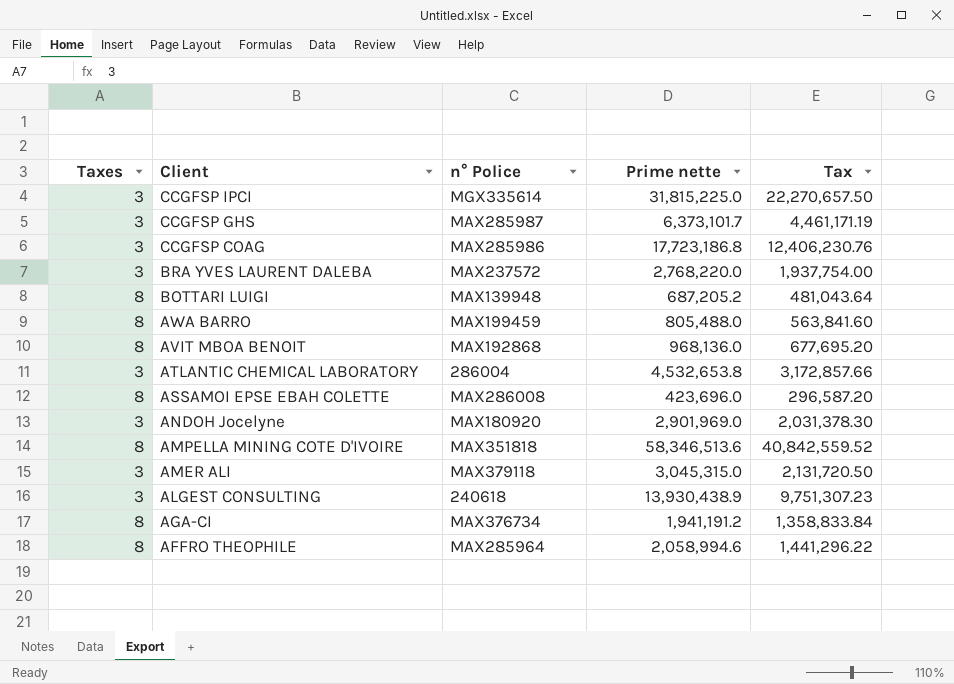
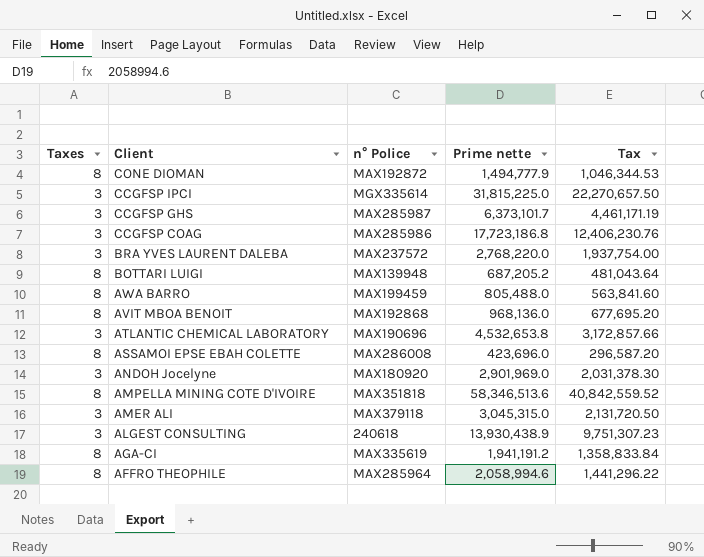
row CONE DIOMAN: none -> 8 | MAX192872 | 1,494,777.9 | 1,046,344.53
ATLANTIC CHEMICAL LABORATORY | n° Police: 286004 -> MAX190696
AGA-CI | n° Police: MAX376734 -> MAX335619

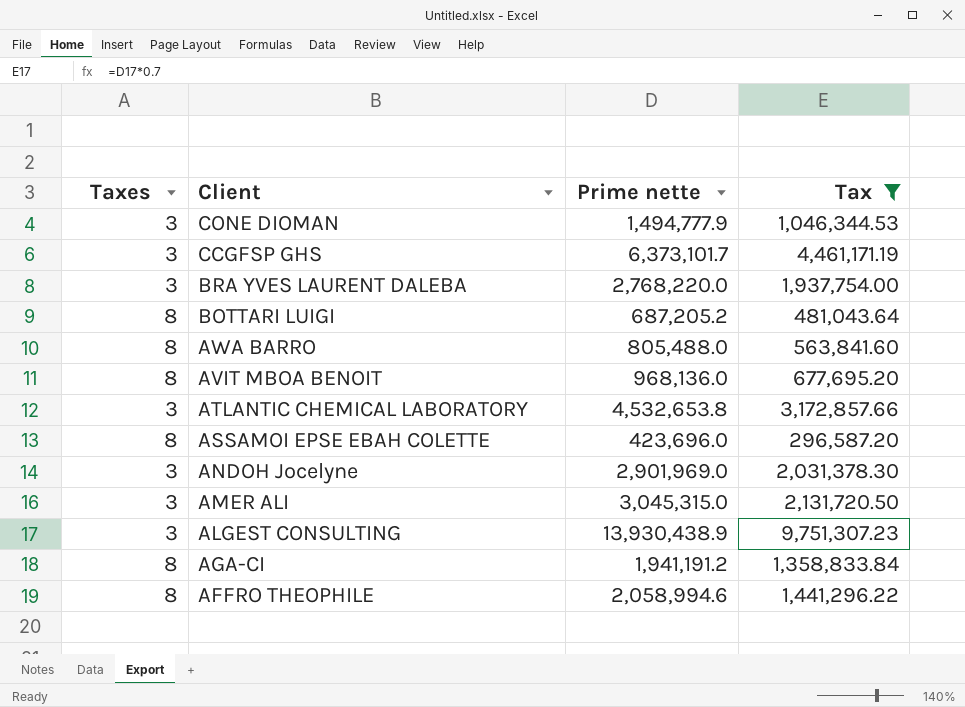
filter: none -> Tax <= 9,751,307.23
column n° Police | position: 3 -> none
CONE DIOMAN | Taxes: 8 -> 3

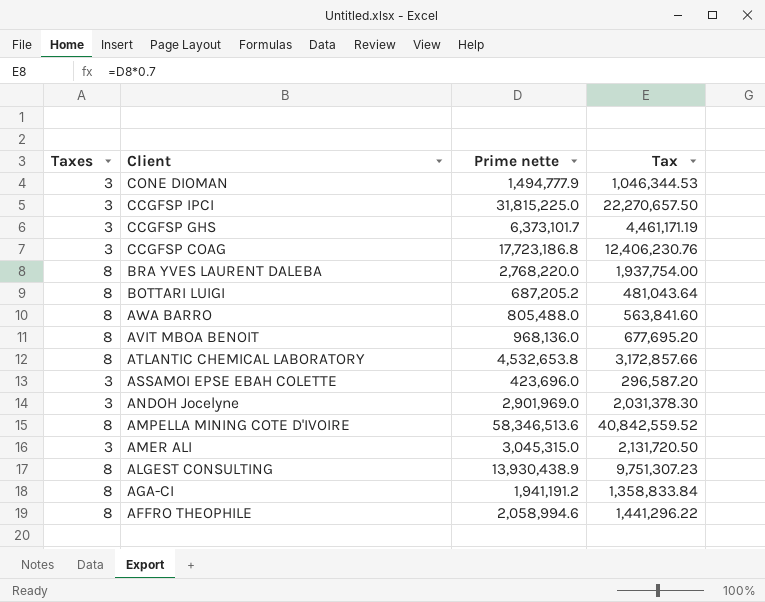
filter: Tax <= 9,751,307.23 -> none
BRA YVES LAURENT DALEBA | Taxes: 3 -> 8
ATLANTIC CHEMICAL LABORATORY | Taxes: 3 -> 8
ASSAMOI EPSE EBAH COLETTE | Taxes: 8 -> 3
ALGEST CONSULTING | Taxes: 3 -> 8

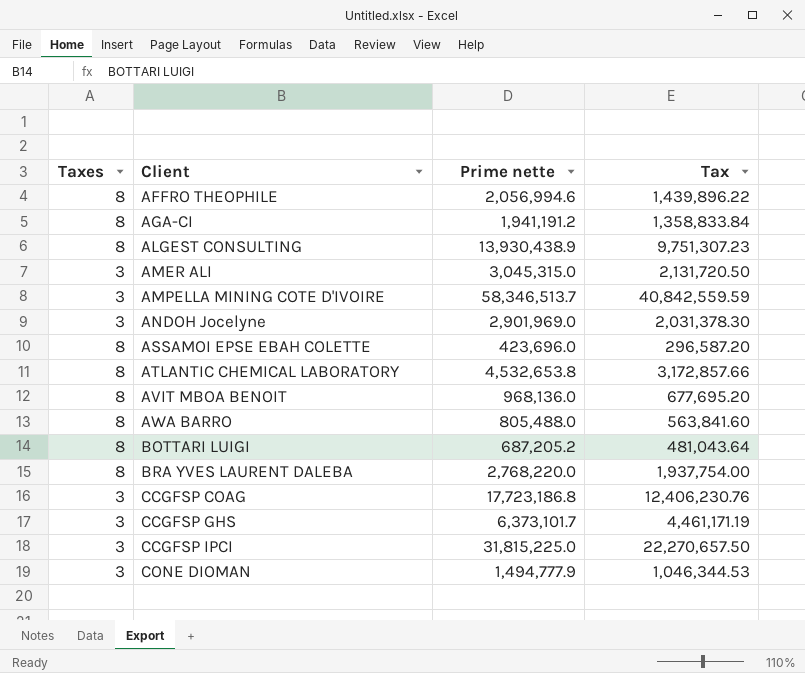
row order: Client descending -> Client ascending
AFFRO THEOPHILE | Prime nette: 2,058,994.6 -> 2,056,994.6
AFFRO THEOPHILE | Tax: 1,441,296.22 -> 1,439,896.22
AMPELLA MINING COTE D'IVOIRE | Taxes: 8 -> 3
AMPELLA MINING COTE D'IVOIRE | Prime nette: 58,346,513.6 -> 58,346,513.7
AMPELLA MINING COTE D'IVOIRE | Tax: 40,842,559.52 -> 40,842,559.59
ASSAMOI EPSE EBAH COLETTE | Taxes: 3 -> 8

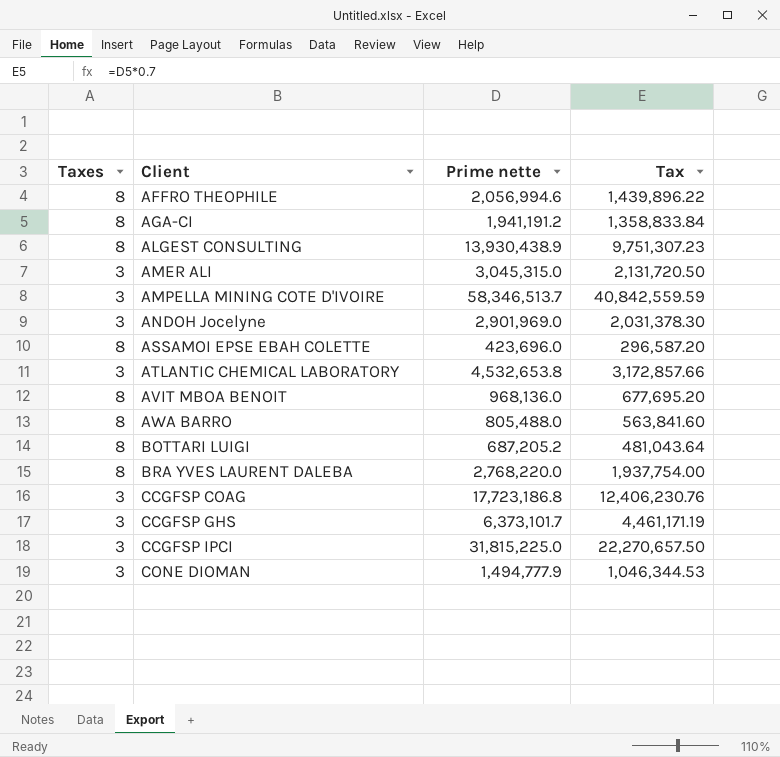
ATLANTIC CHEMICAL LABORATORY | Taxes: 8 -> 3

